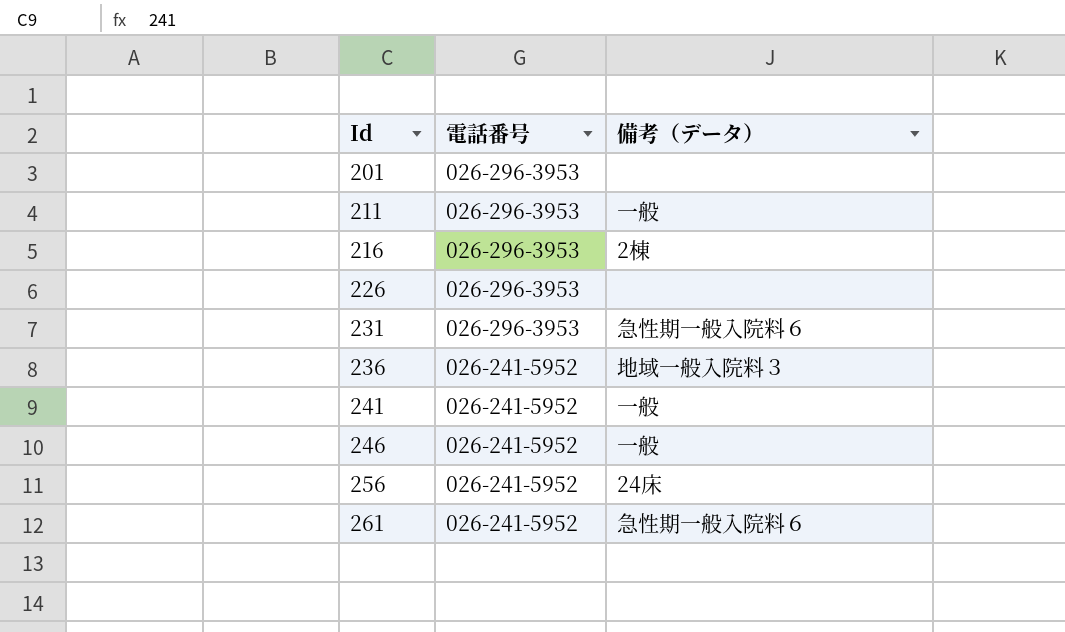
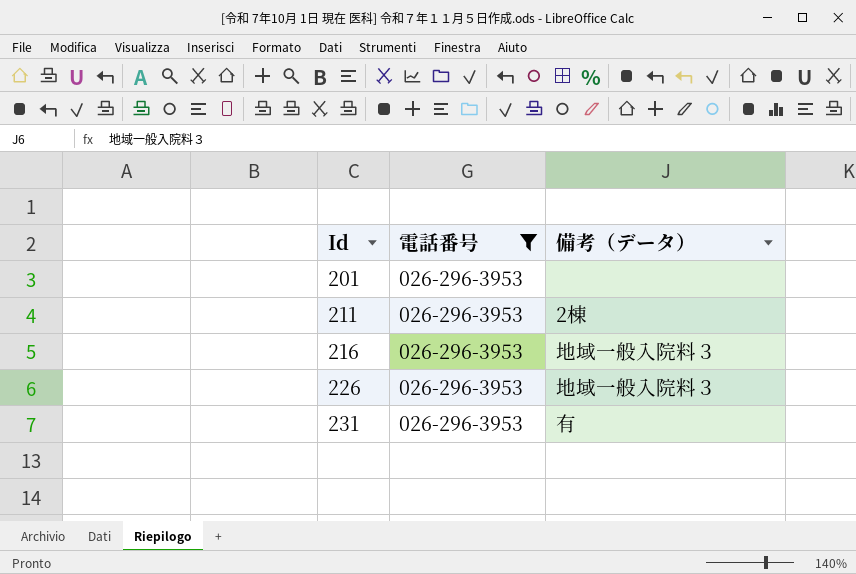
filter: none -> 電話番号 = 026-296-3953
211 | 備考（データ）: 一般 -> 2棟
216 | 備考（データ）: 2棟 -> 地域一般入院料３
226 | 備考（データ）: none -> 地域一般入院料３
231 | 備考（データ）: 急性期一般入院料６ -> 有

